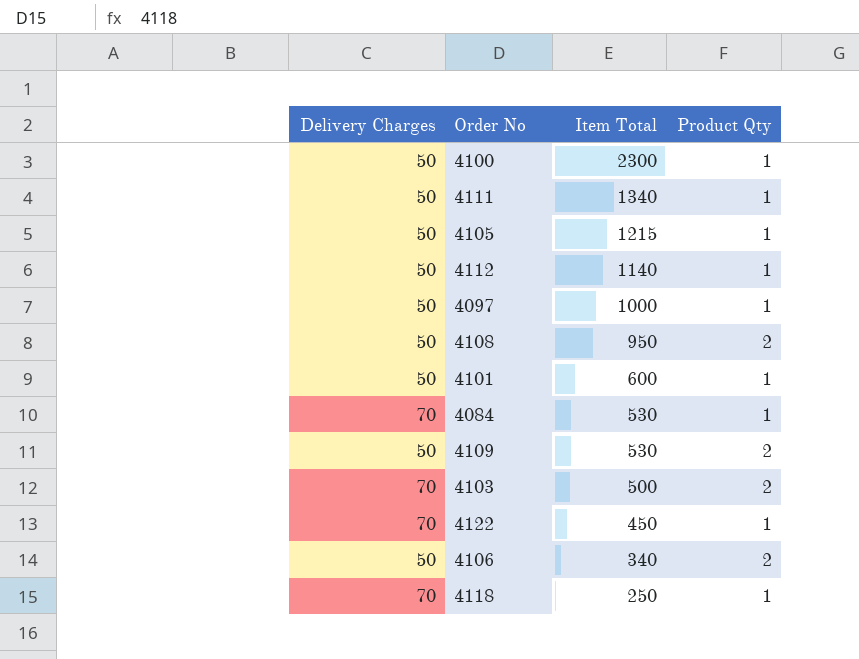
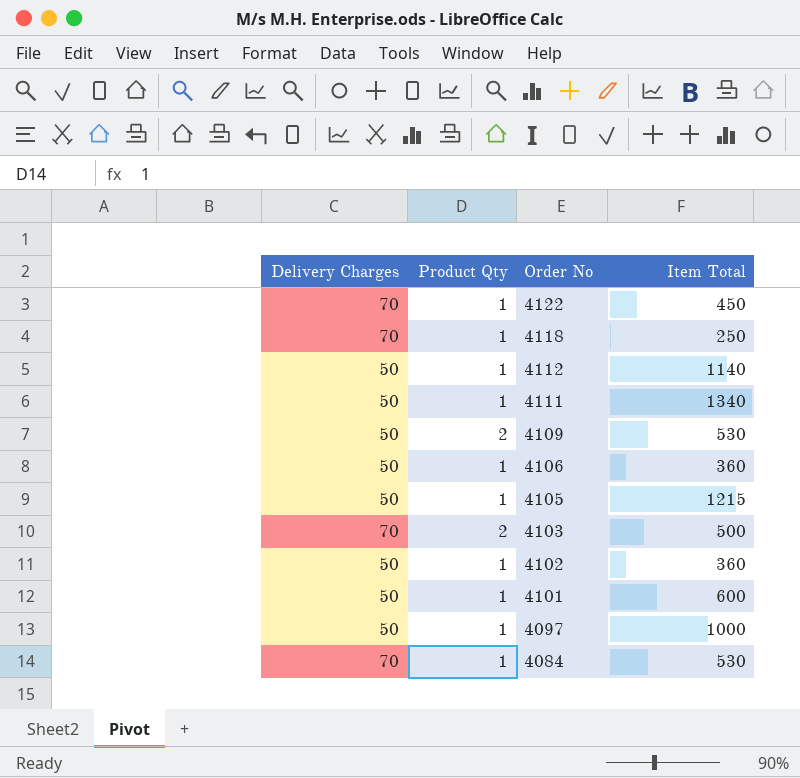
row order: Item Total descending -> Order No descending
column Product Qty | position: 4 -> 2
row 4100: 50 | 2300 | 1 -> none
row 4108: 50 | 950 | 2 -> none
4106 | Product Qty: 2 -> 1
4106 | Item Total: 340 -> 360
row 4102: none -> 50 | 1 | 360

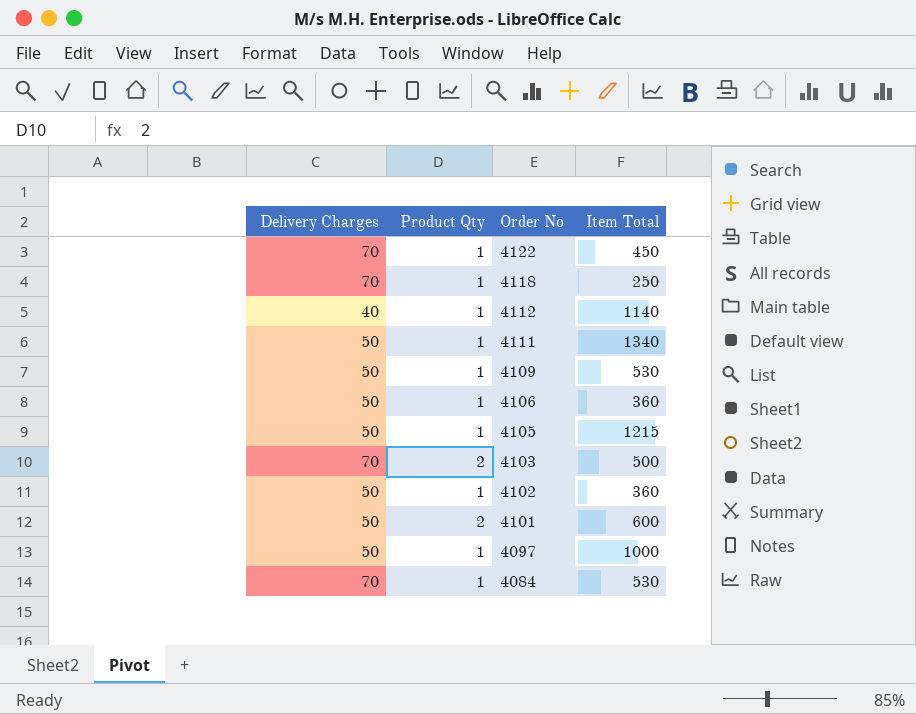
4112 | Delivery Charges: 50 -> 40
4109 | Product Qty: 2 -> 1
4101 | Product Qty: 1 -> 2

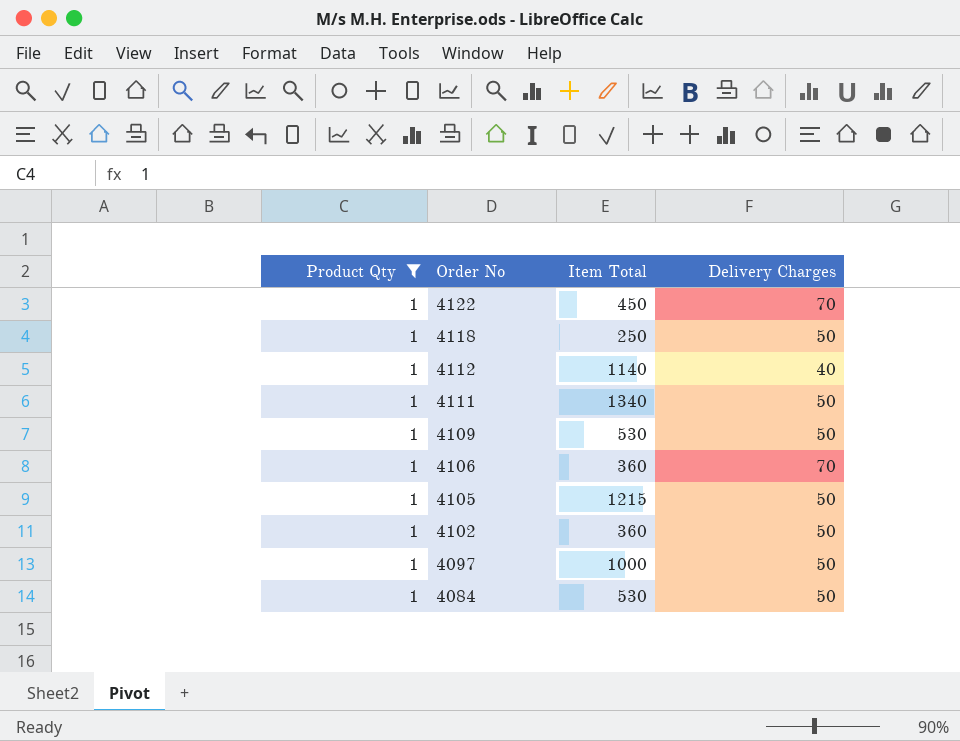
filter: none -> Product Qty = 1
column Delivery Charges | position: 1 -> 4
4118 | Delivery Charges: 70 -> 50
4106 | Delivery Charges: 50 -> 70
4084 | Delivery Charges: 70 -> 50

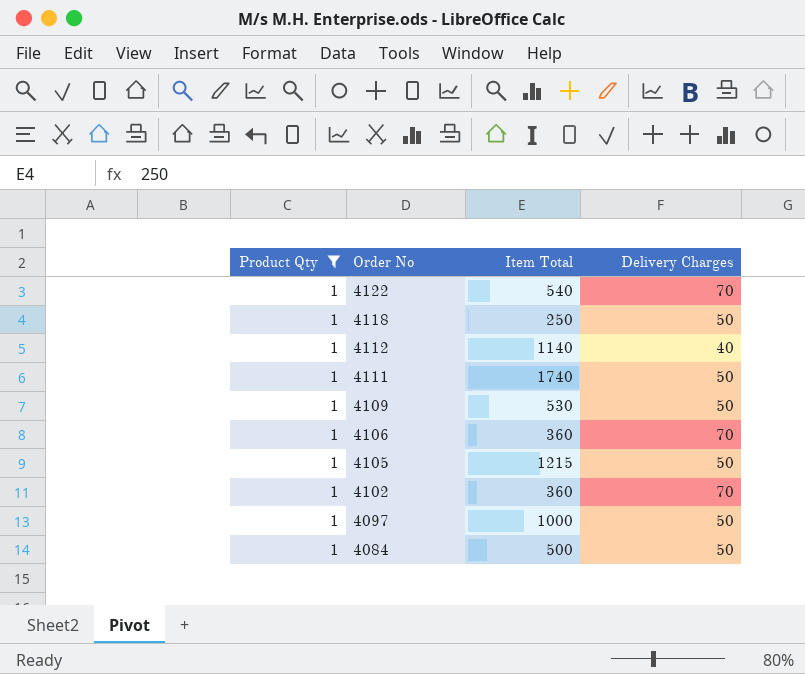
4122 | Item Total: 450 -> 540
4111 | Item Total: 1340 -> 1740
4102 | Delivery Charges: 50 -> 70
4084 | Item Total: 530 -> 500

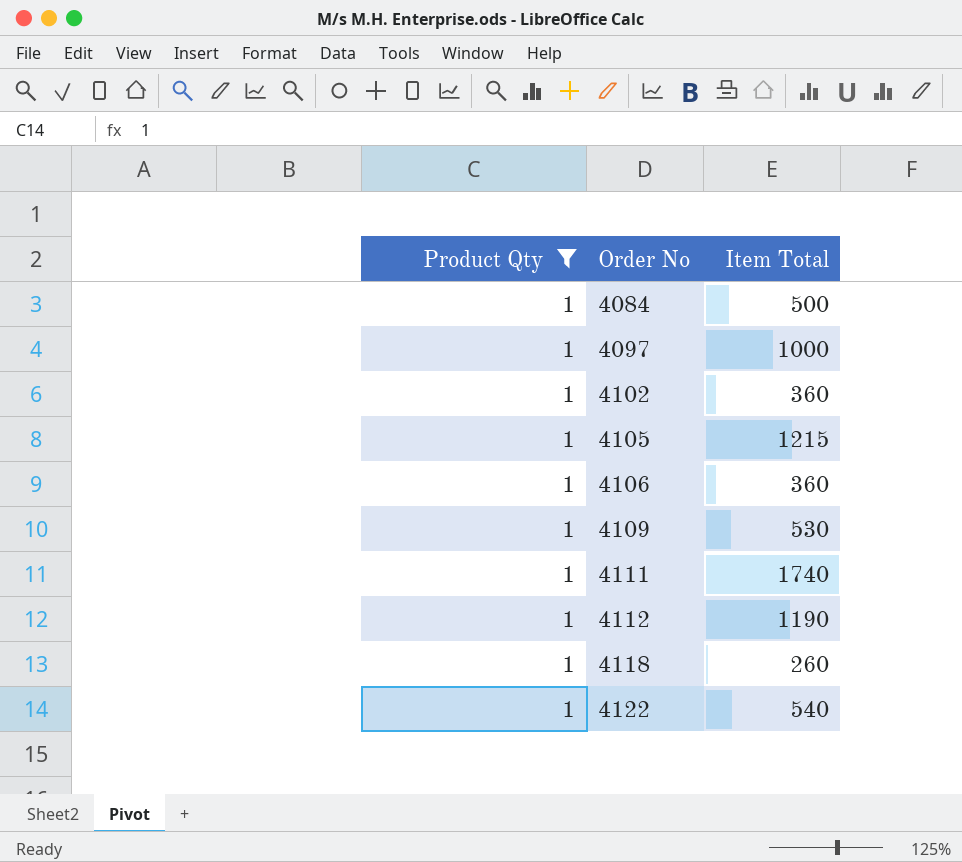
row order: Order No descending -> Order No ascending
column Delivery Charges | position: 4 -> none
4112 | Item Total: 1140 -> 1190
4118 | Item Total: 250 -> 260

